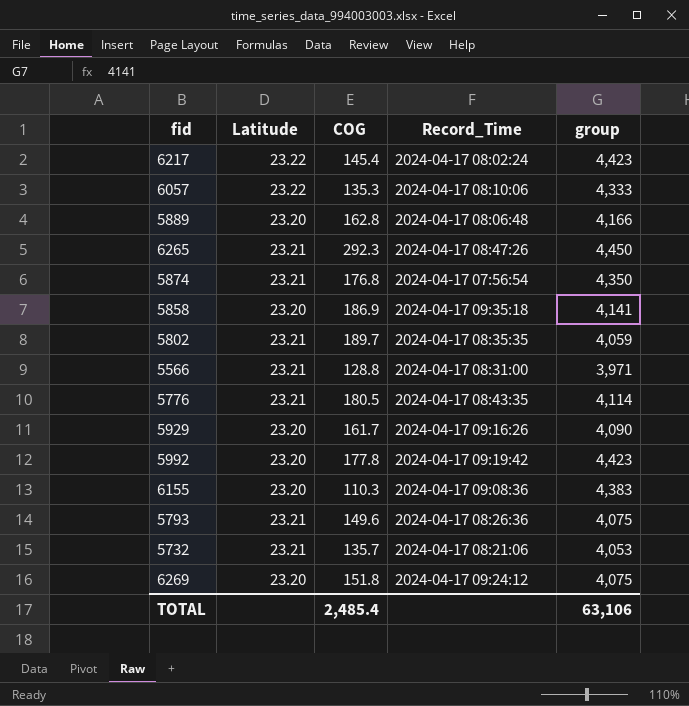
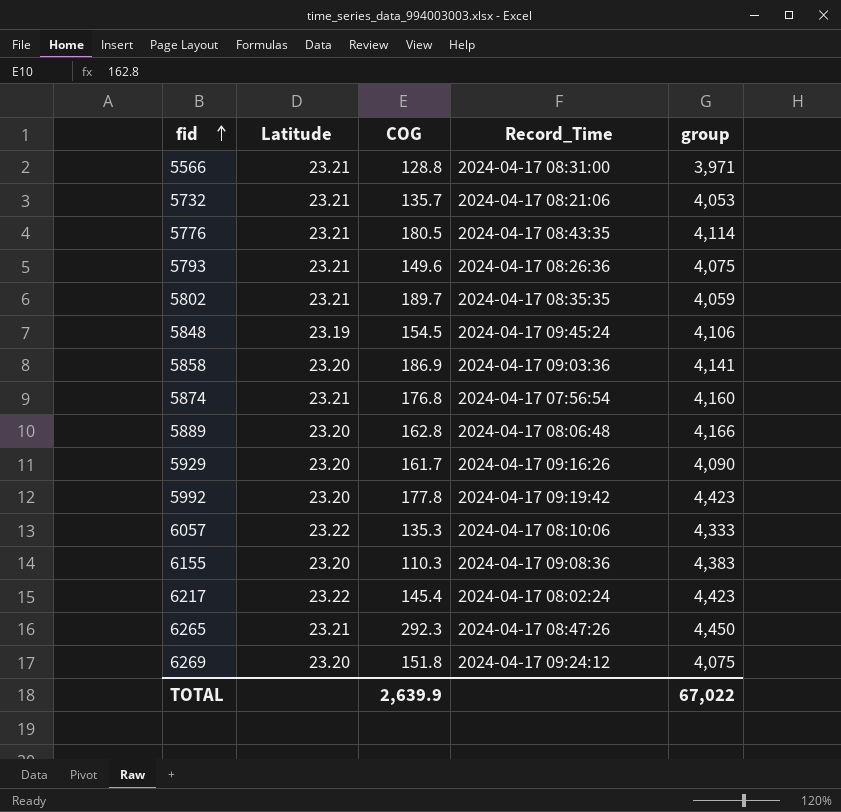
row order: none -> fid ascending
row 5848: none -> 23.19 | 154.5 | 2024-04-17 09:45:24 | 4,106
5858 | Record_Time: 2024-04-17 09:35:18 -> 2024-04-17 09:03:36
5874 | group: 4,350 -> 4,160
TOTAL | COG: 2,485.4 -> 2,639.9
TOTAL | group: 63,106 -> 67,022

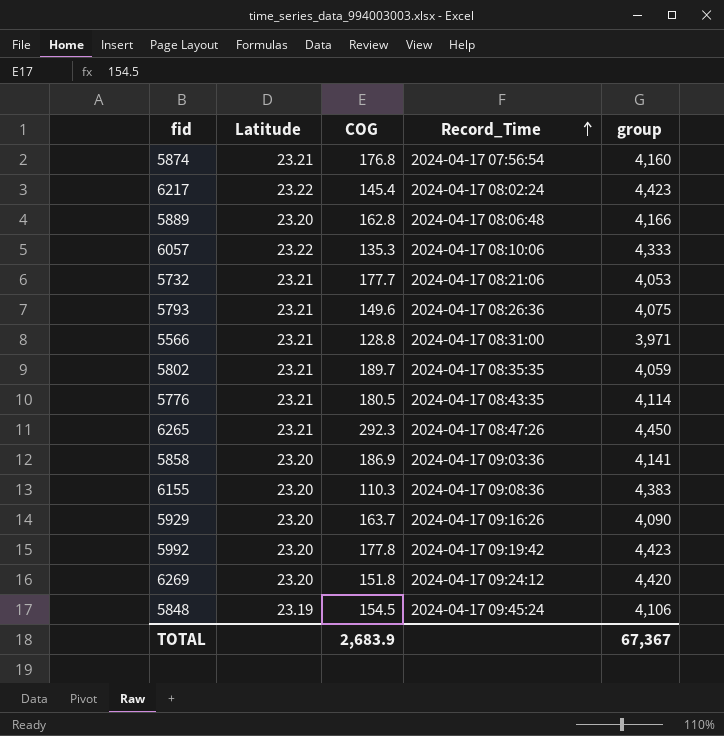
row order: fid ascending -> Record_Time ascending
5732 | COG: 135.7 -> 177.7
5929 | COG: 161.7 -> 163.7
6269 | group: 4,075 -> 4,420
TOTAL | COG: 2,639.9 -> 2,683.9
TOTAL | group: 67,022 -> 67,367

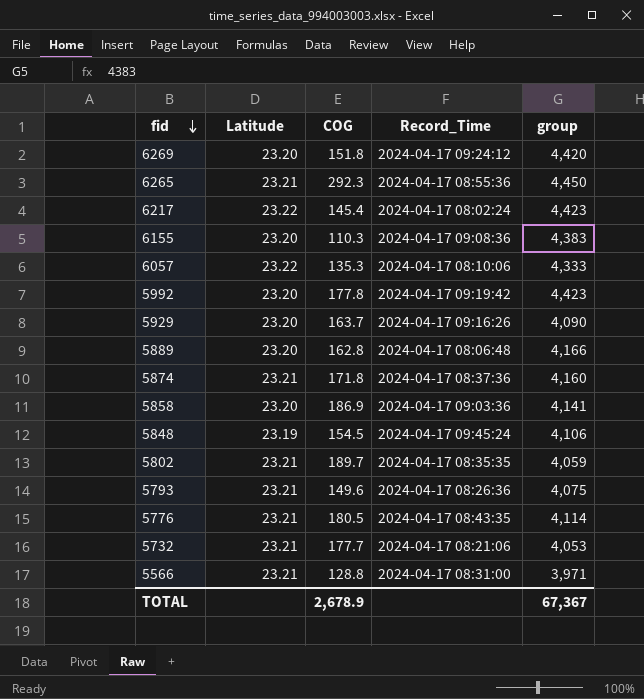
row order: Record_Time ascending -> fid descending
6265 | Record_Time: 2024-04-17 08:47:26 -> 2024-04-17 08:55:36
5874 | COG: 176.8 -> 171.8
5874 | Record_Time: 2024-04-17 07:56:54 -> 2024-04-17 08:37:36
TOTAL | COG: 2,683.9 -> 2,678.9

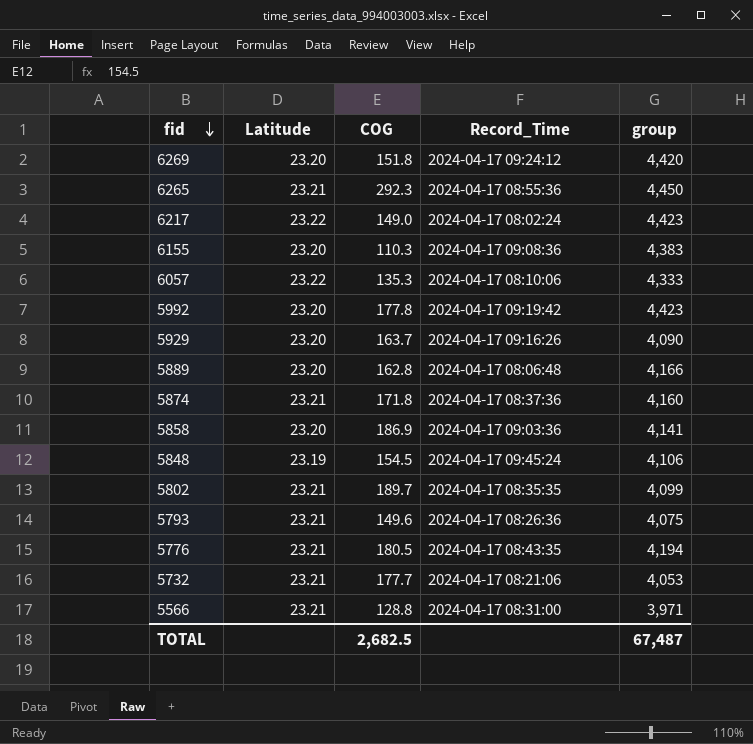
6217 | COG: 145.4 -> 149.0
5802 | group: 4,059 -> 4,099
5776 | group: 4,114 -> 4,194
TOTAL | COG: 2,678.9 -> 2,682.5
TOTAL | group: 67,367 -> 67,487

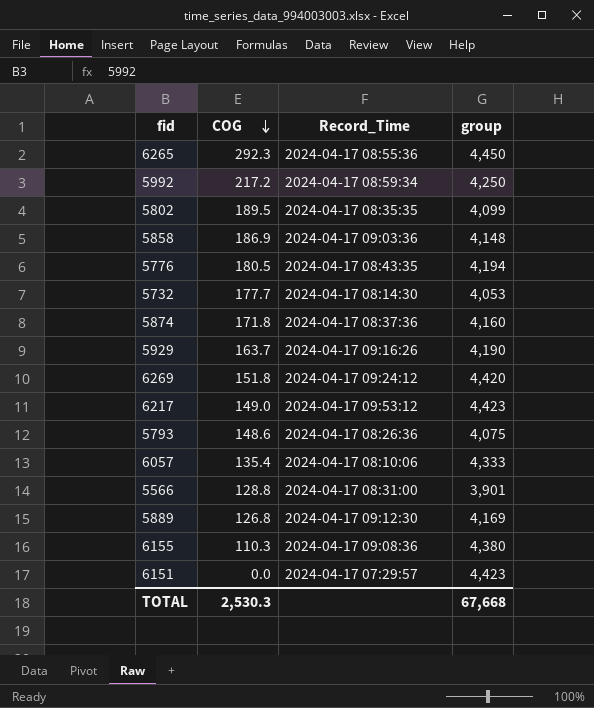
row order: fid descending -> COG descending
column Latitude | position: 2 -> none
row 5848: 23.19 | 154.5 | 2024-04-17 09:45:24 | 4,106 -> none
5992 | COG: 177.8 -> 217.2
5992 | Record_Time: 2024-04-17 09:19:42 -> 2024-04-17 08:59:34
5992 | group: 4,423 -> 4,250
5802 | COG: 189.7 -> 189.5
5858 | group: 4,141 -> 4,148
5732 | Record_Time: 2024-04-17 08:21:06 -> 2024-04-17 08:14:30
5929 | group: 4,090 -> 4,190
6217 | Record_Time: 2024-04-17 08:02:24 -> 2024-04-17 09:53:12
5793 | COG: 149.6 -> 148.6
6057 | COG: 135.3 -> 135.4
5566 | group: 3,971 -> 3,901
5889 | COG: 162.8 -> 126.8
5889 | Record_Time: 2024-04-17 08:06:48 -> 2024-04-17 09:12:30
5889 | group: 4,166 -> 4,169
6155 | group: 4,383 -> 4,380
row 6151: none -> 0.0 | 2024-04-17 07:29:57 | 4,423
TOTAL | COG: 2,682.5 -> 2,530.3
TOTAL | group: 67,487 -> 67,668

